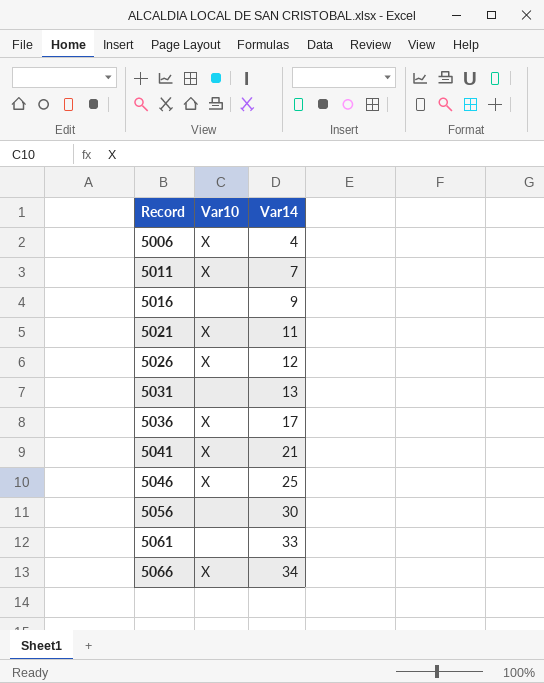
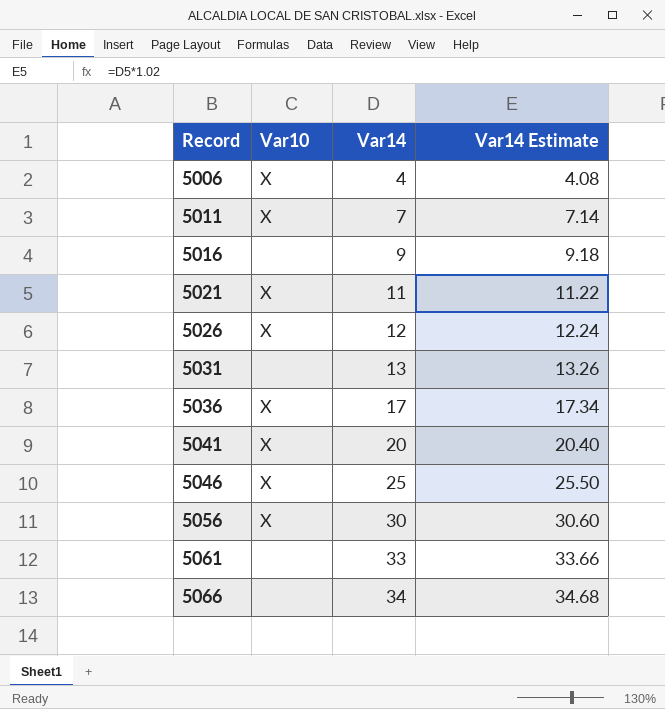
column Var14 Estimate | formula: none -> [Var14] * 1.02
5041 | Var14: 21 -> 20
5056 | Var10: none -> X
5066 | Var10: X -> none

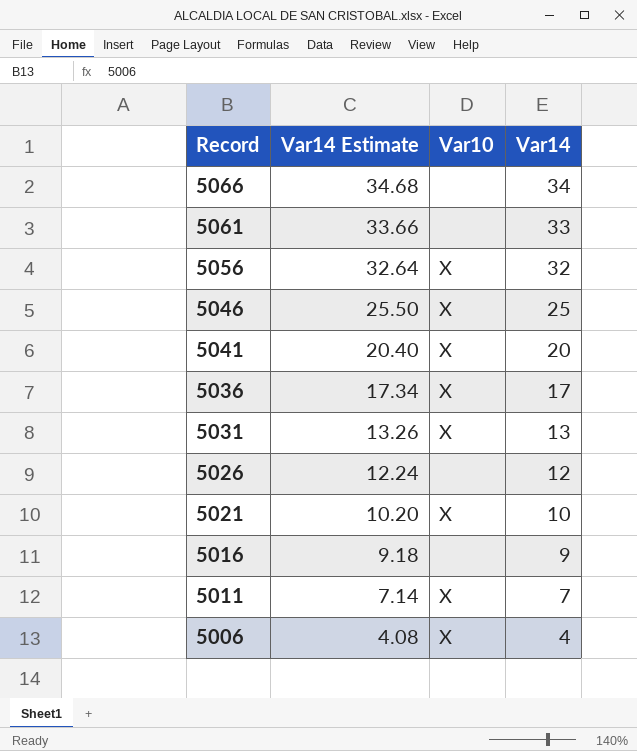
row order: Record ascending -> Record descending
column Var14 Estimate | position: 4 -> 2
5056 | Var14 Estimate: 30.60 -> 32.64
5056 | Var14: 30 -> 32
5031 | Var10: none -> X
5026 | Var10: X -> none
5021 | Var14 Estimate: 11.22 -> 10.20
5021 | Var14: 11 -> 10

